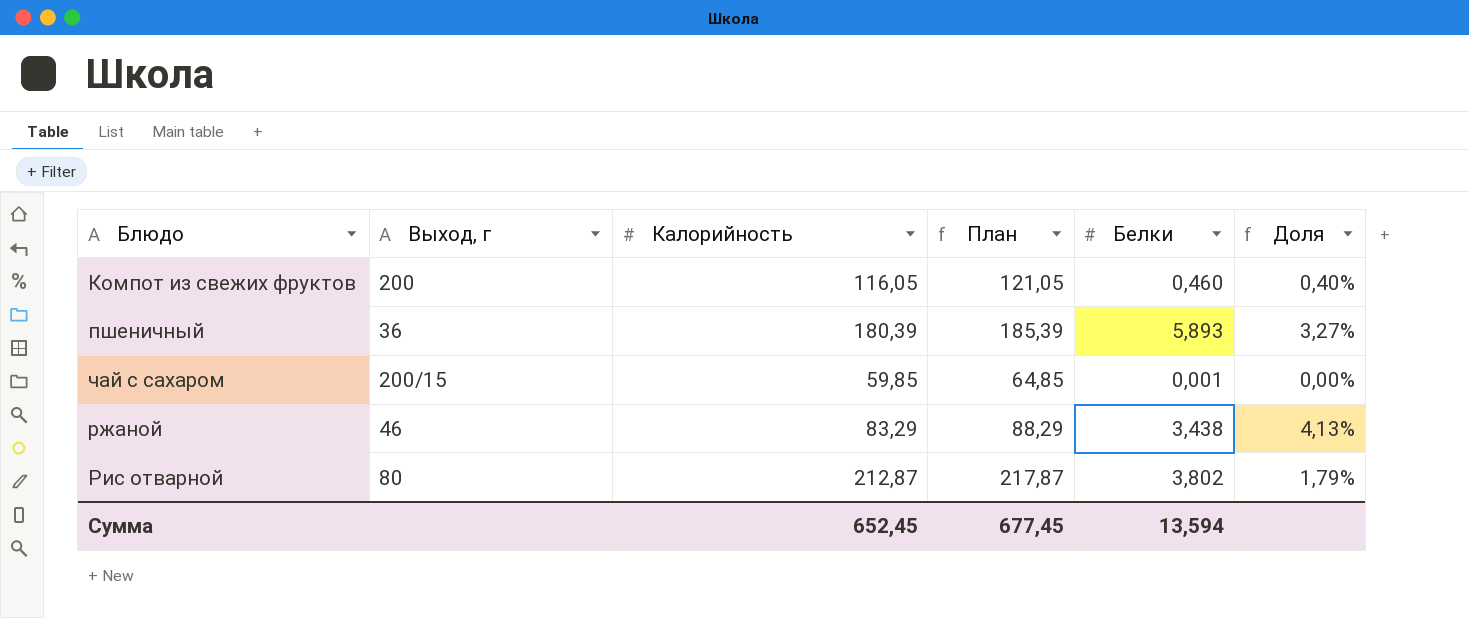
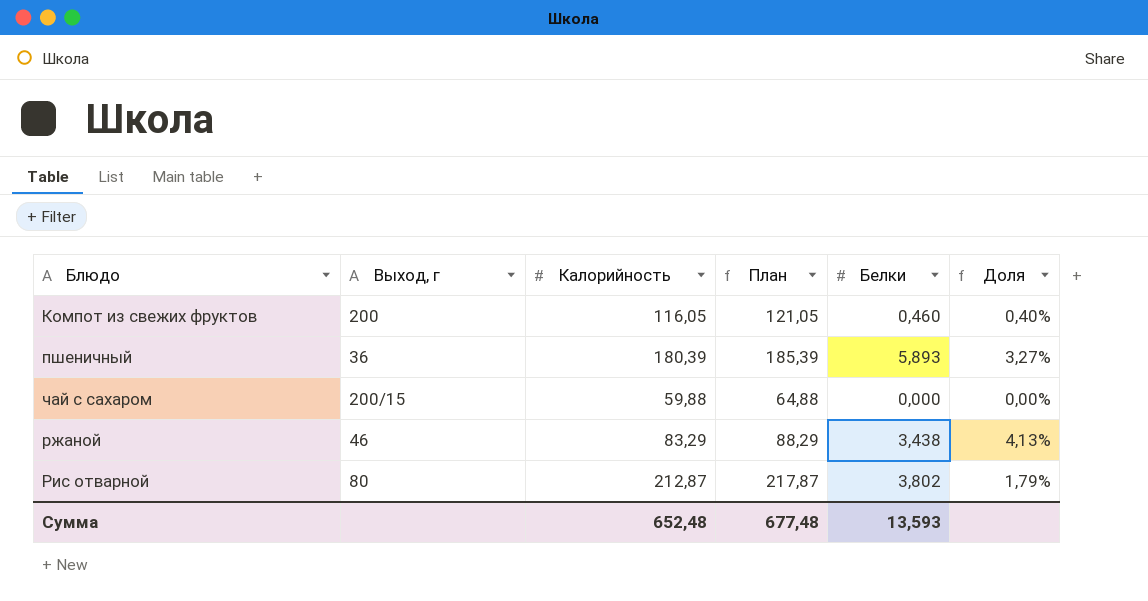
чай с сахаром | Калорийность: 59,85 -> 59,88
чай с сахаром | План: 64,85 -> 64,88
чай с сахаром | Белки: 0,001 -> 0,000
Сумма | Калорийность: 652,45 -> 652,48
Сумма | План: 677,45 -> 677,48
Сумма | Белки: 13,594 -> 13,593

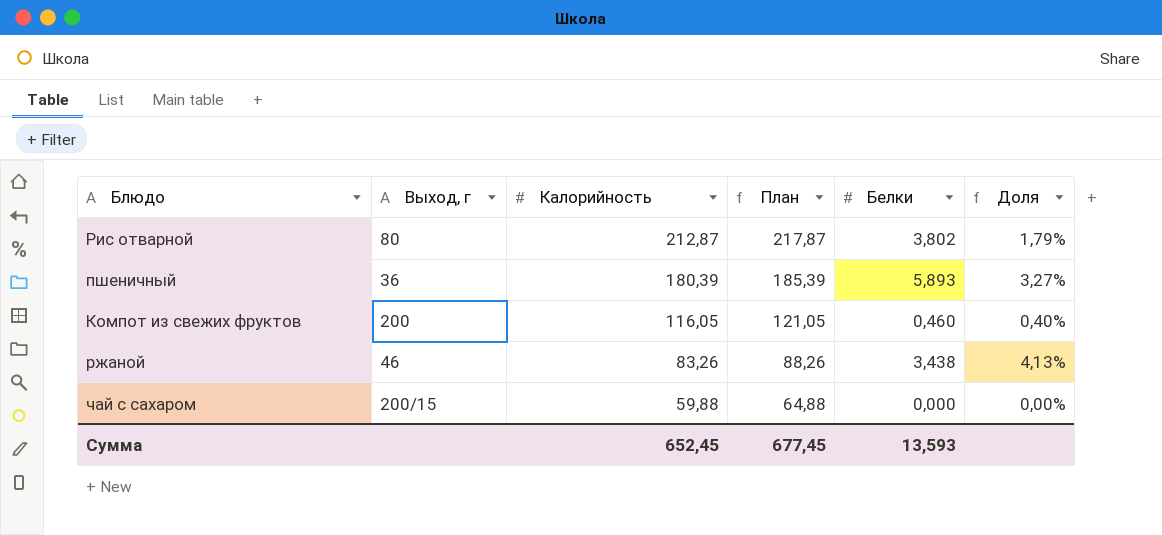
row order: none -> Калорийность descending
ржаной | Калорийность: 83,29 -> 83,26
ржаной | План: 88,29 -> 88,26
Сумма | Калорийность: 652,48 -> 652,45
Сумма | План: 677,48 -> 677,45

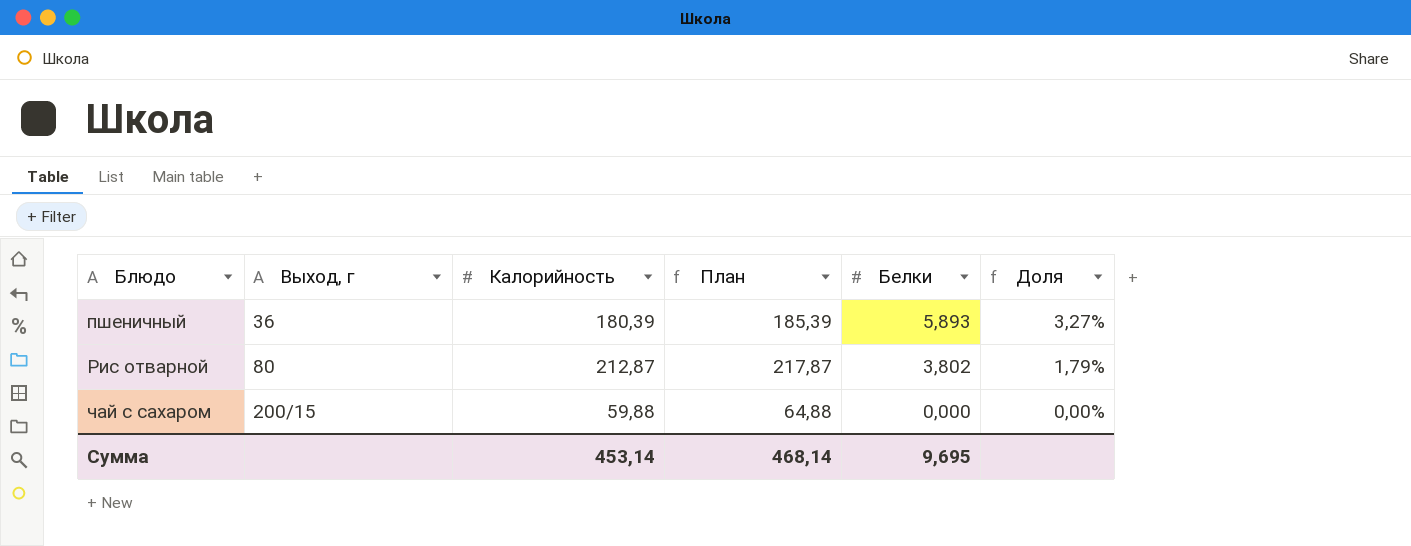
row order: Калорийность descending -> Блюдо ascending
row Компот из свежих фруктов: 200 | 116,05 | 121,05 | 0,460 | 0,40% -> none
row ржаной: 46 | 83,26 | 88,26 | 3,438 | 4,13% -> none
Сумма | Калорийность: 652,45 -> 453,14
Сумма | План: 677,45 -> 468,14
Сумма | Белки: 13,593 -> 9,695

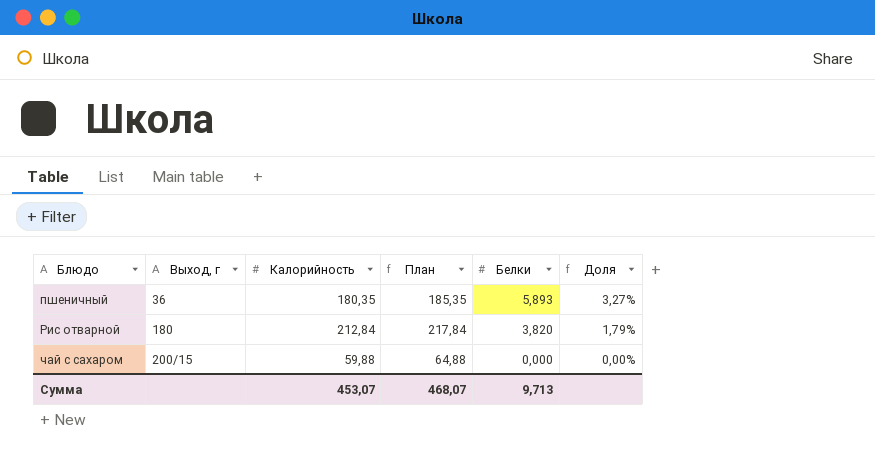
пшеничный | Калорийность: 180,39 -> 180,35
пшеничный | План: 185,39 -> 185,35
Рис отварной | Выход, г: 80 -> 180
Рис отварной | Калорийность: 212,87 -> 212,84
Рис отварной | План: 217,87 -> 217,84
Рис отварной | Белки: 3,802 -> 3,820
Сумма | Калорийность: 453,14 -> 453,07
Сумма | План: 468,14 -> 468,07
Сумма | Белки: 9,695 -> 9,713

